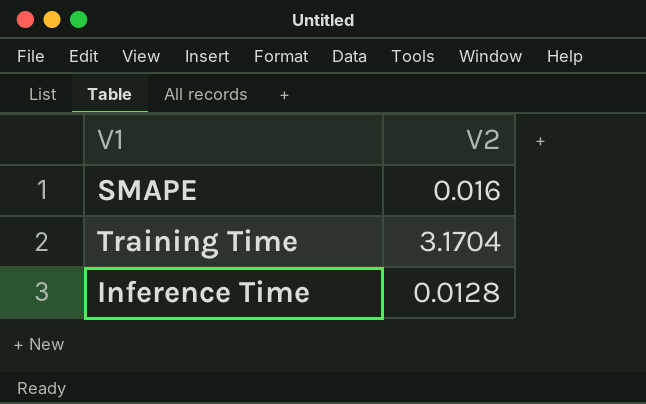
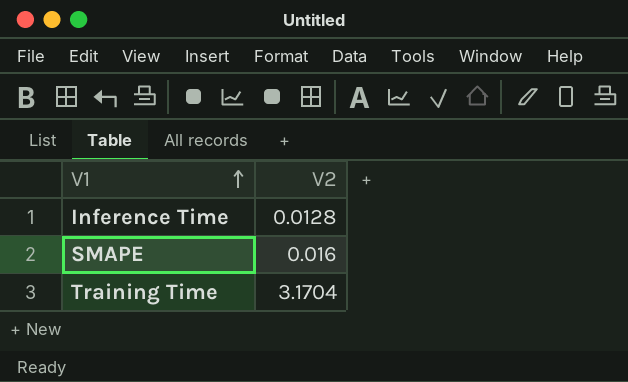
row order: none -> V1 ascending

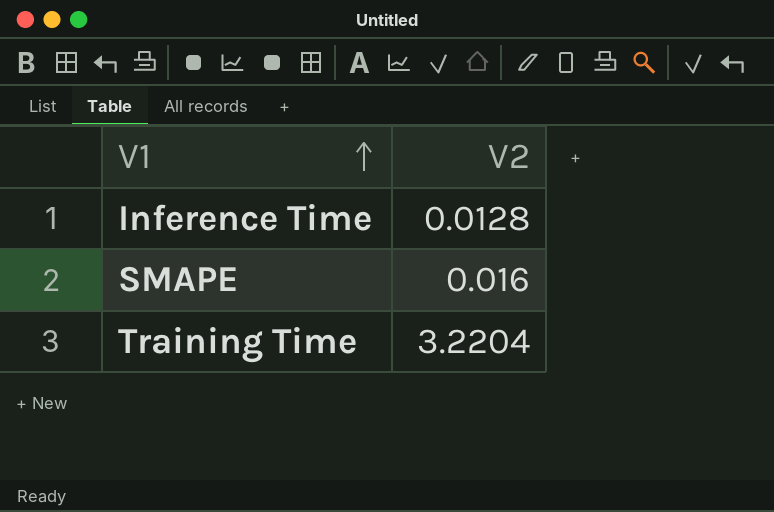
Training Time | V2: 3.1704 -> 3.2204

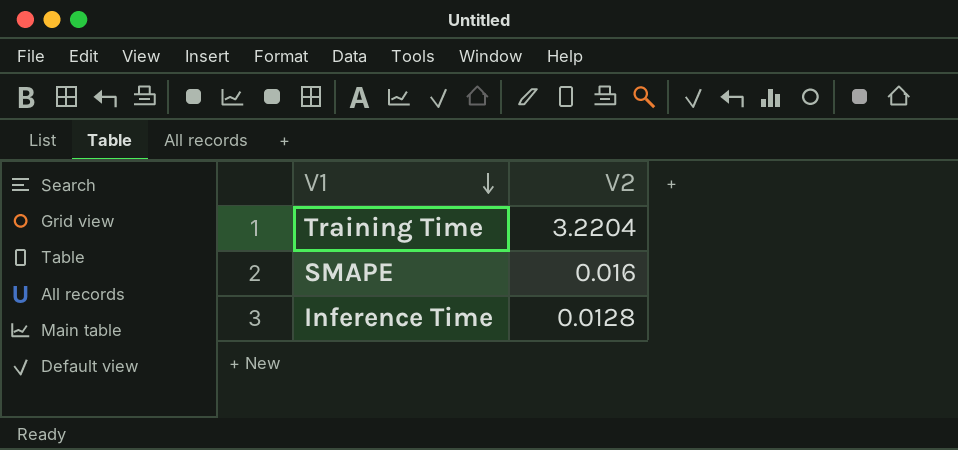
row order: V1 ascending -> V1 descending

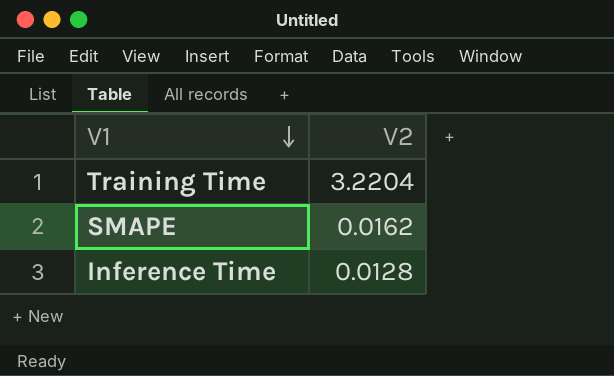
SMAPE | V2: 0.016 -> 0.0162

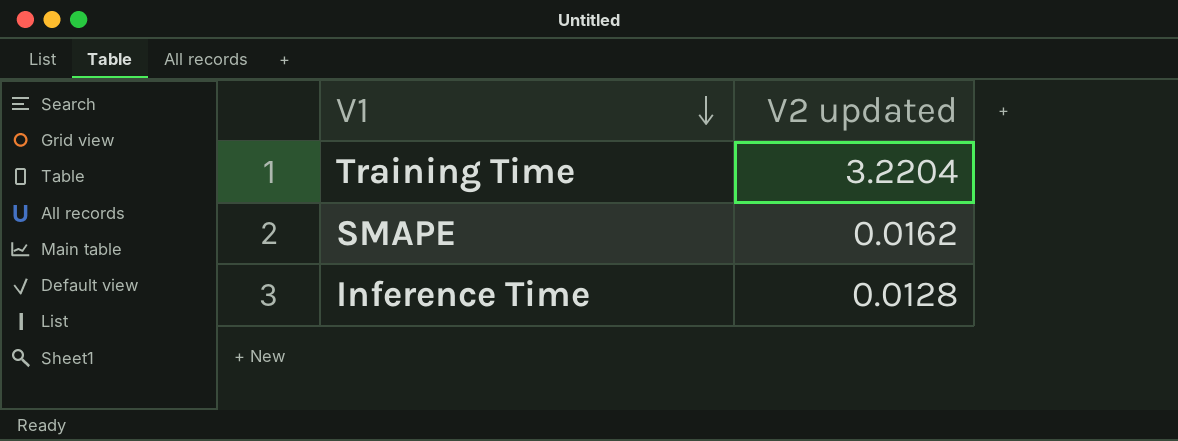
column name: V2 -> V2 updated

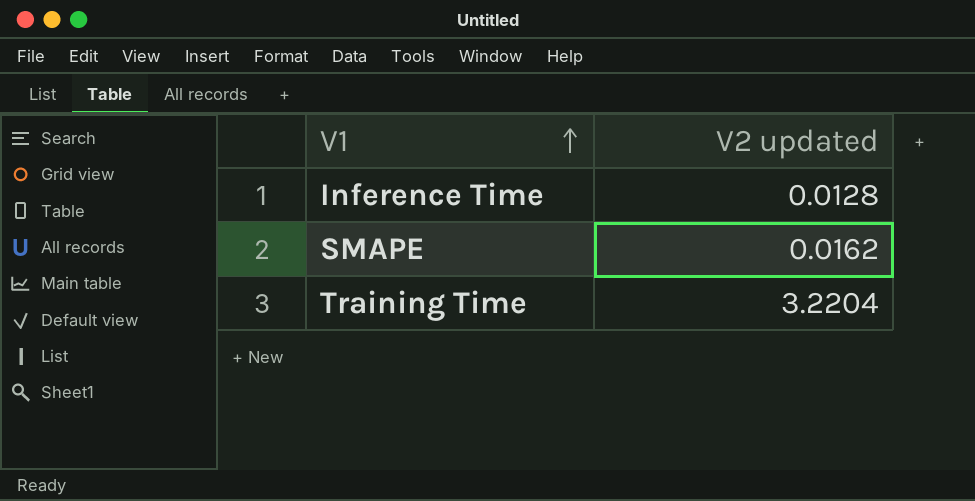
row order: V1 descending -> V1 ascending

